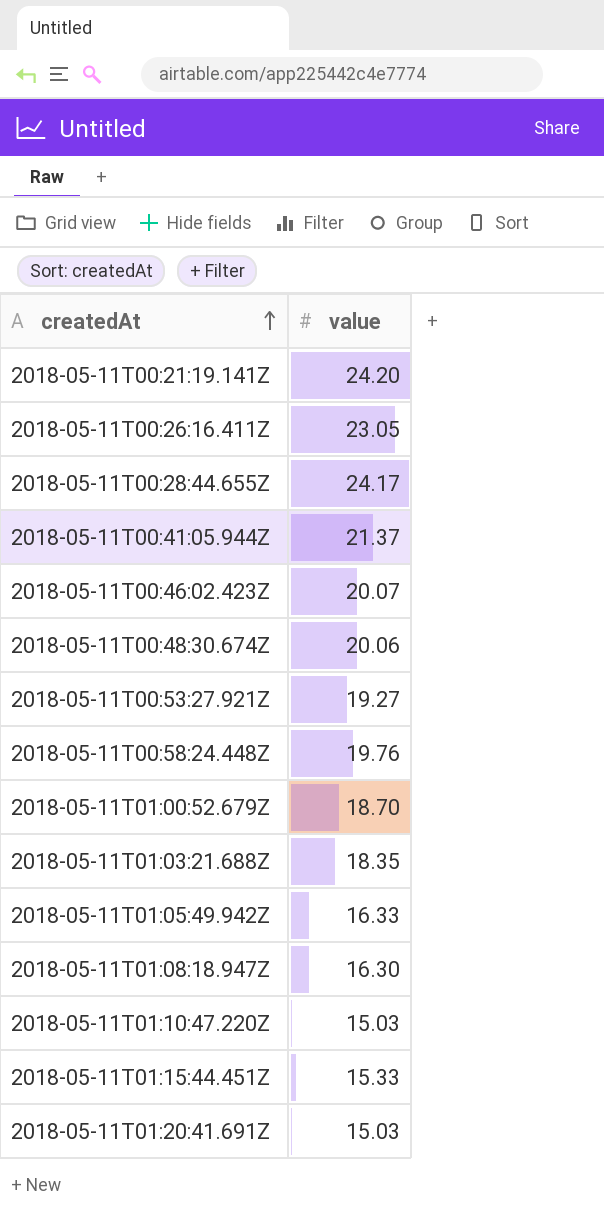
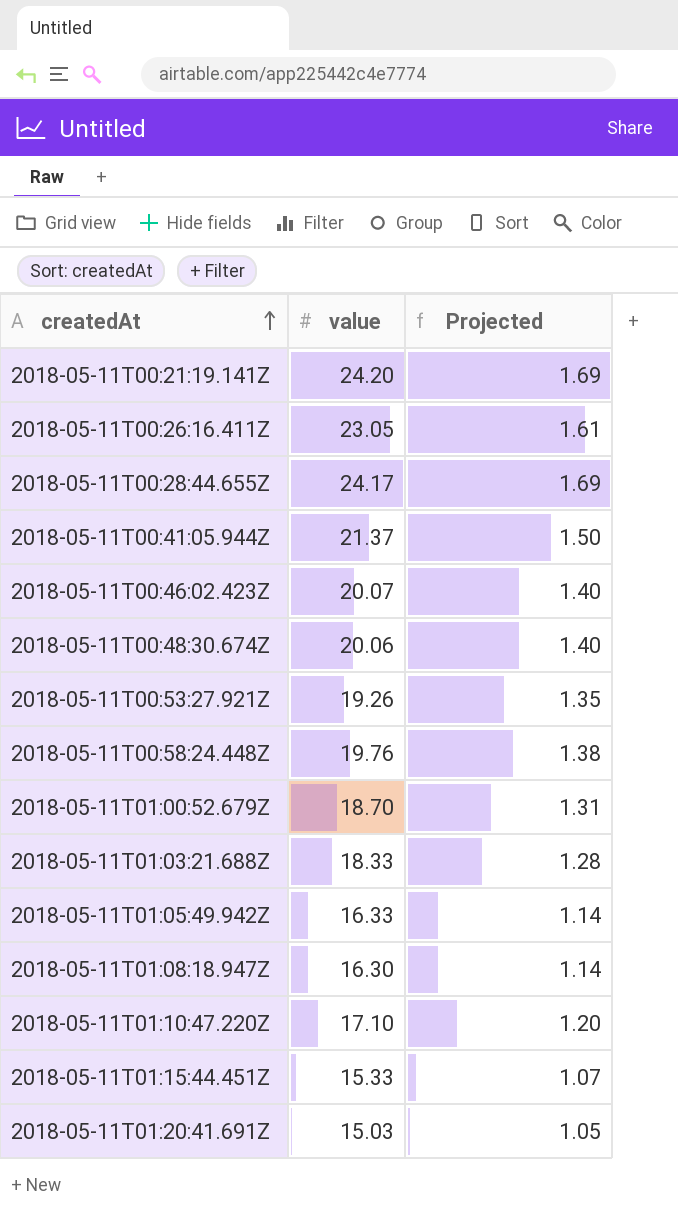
column Projected | formula: none -> [value] * 0.07
2018-05-11T00:53:27.921Z | value: 19.27 -> 19.26
2018-05-11T01:03:21.688Z | value: 18.35 -> 18.33
2018-05-11T01:10:47.220Z | value: 15.03 -> 17.10

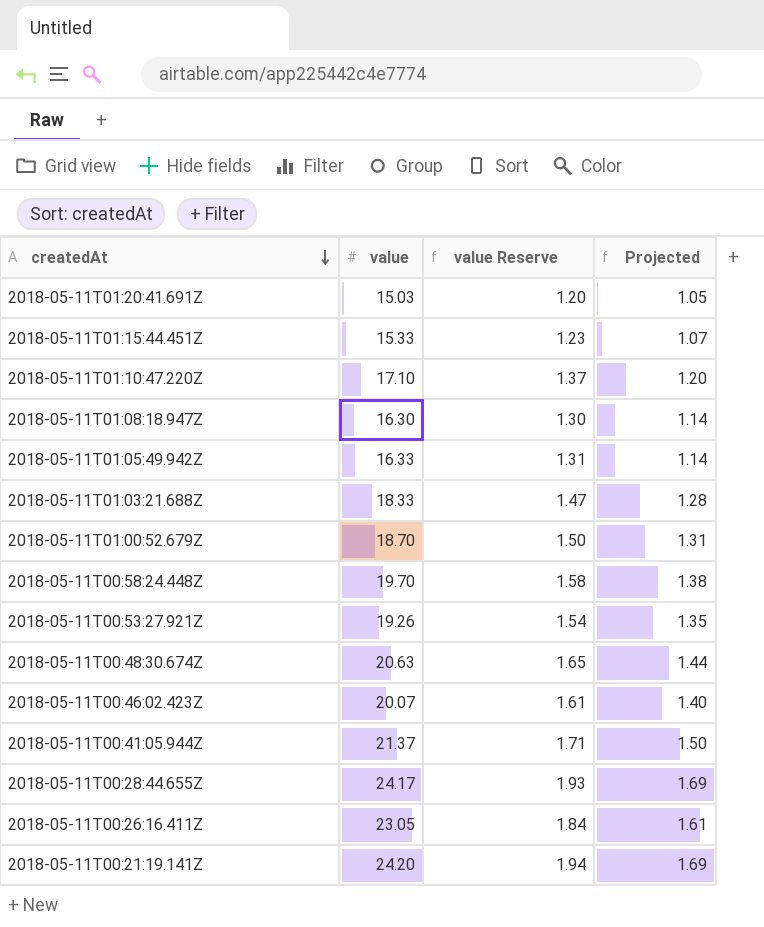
row order: createdAt ascending -> createdAt descending
column value Reserve | formula: none -> [value] * 0.08
2018-05-11T00:58:24.448Z | value: 19.76 -> 19.70
2018-05-11T00:48:30.674Z | value: 20.06 -> 20.63
2018-05-11T00:48:30.674Z | Projected: 1.40 -> 1.44

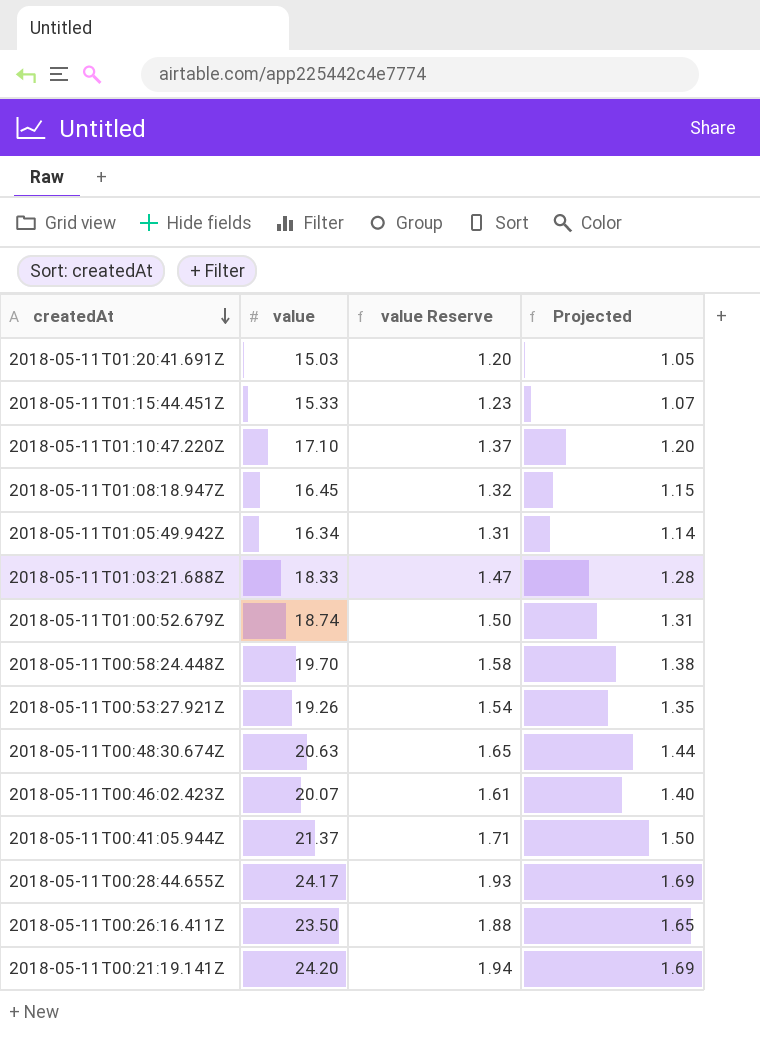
2018-05-11T01:08:18.947Z | value: 16.30 -> 16.45
2018-05-11T01:08:18.947Z | value Reserve: 1.30 -> 1.32
2018-05-11T01:08:18.947Z | Projected: 1.14 -> 1.15
2018-05-11T01:05:49.942Z | value: 16.33 -> 16.34
2018-05-11T01:00:52.679Z | value: 18.70 -> 18.74
2018-05-11T00:26:16.411Z | value: 23.05 -> 23.50
2018-05-11T00:26:16.411Z | value Reserve: 1.84 -> 1.88
2018-05-11T00:26:16.411Z | Projected: 1.61 -> 1.65

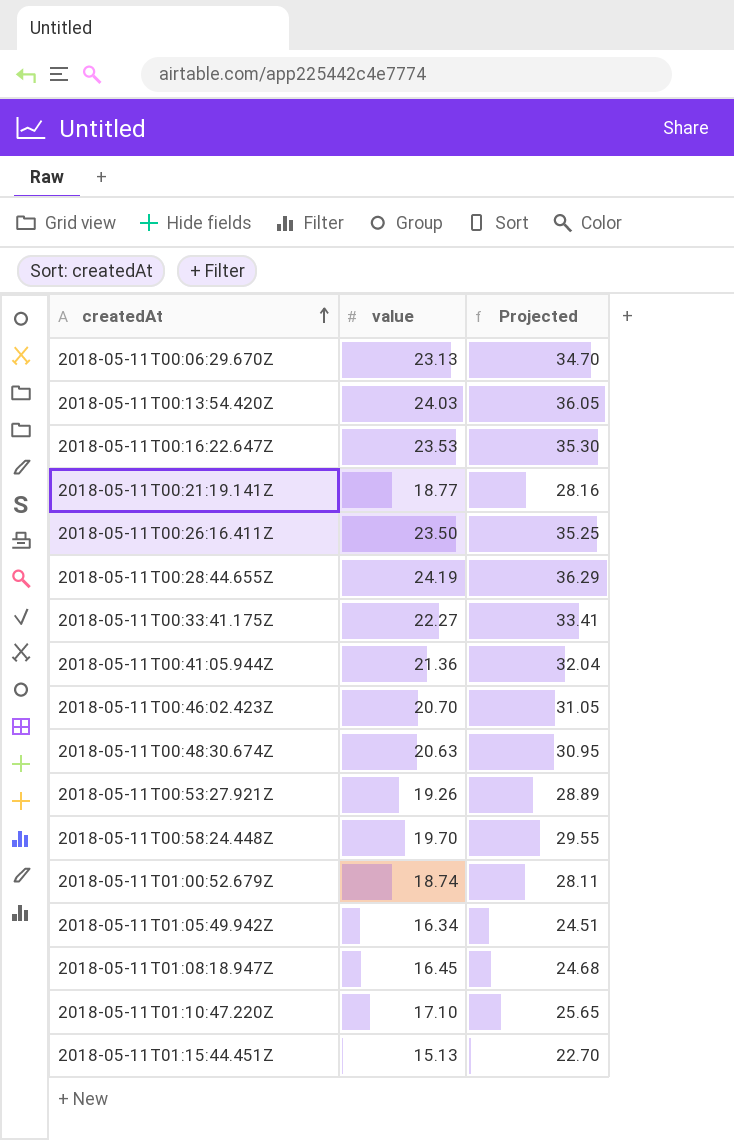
row order: createdAt descending -> createdAt ascending
column value Reserve | formula: [value] * 0.08 -> none
column Projected | formula: [value] * 0.07 -> [value] * 1.5
row 2018-05-11T01:20:41.691Z: 15.03 | 1.20 | 1.05 -> none
row 2018-05-11T01:03:21.688Z: 18.33 | 1.47 | 1.28 -> none
row 2018-05-11T00:06:29.670Z: none -> 23.13 | 34.70
row 2018-05-11T00:13:54.420Z: none -> 24.03 | 36.05
row 2018-05-11T00:16:22.647Z: none -> 23.53 | 35.30
2018-05-11T00:21:19.141Z | value: 24.20 -> 18.77
2018-05-11T00:28:44.655Z | value: 24.17 -> 24.19
row 2018-05-11T00:33:41.175Z: none -> 22.27 | 33.41
2018-05-11T00:41:05.944Z | value: 21.37 -> 21.36
2018-05-11T00:46:02.423Z | value: 20.07 -> 20.70
2018-05-11T01:15:44.451Z | value: 15.33 -> 15.13

